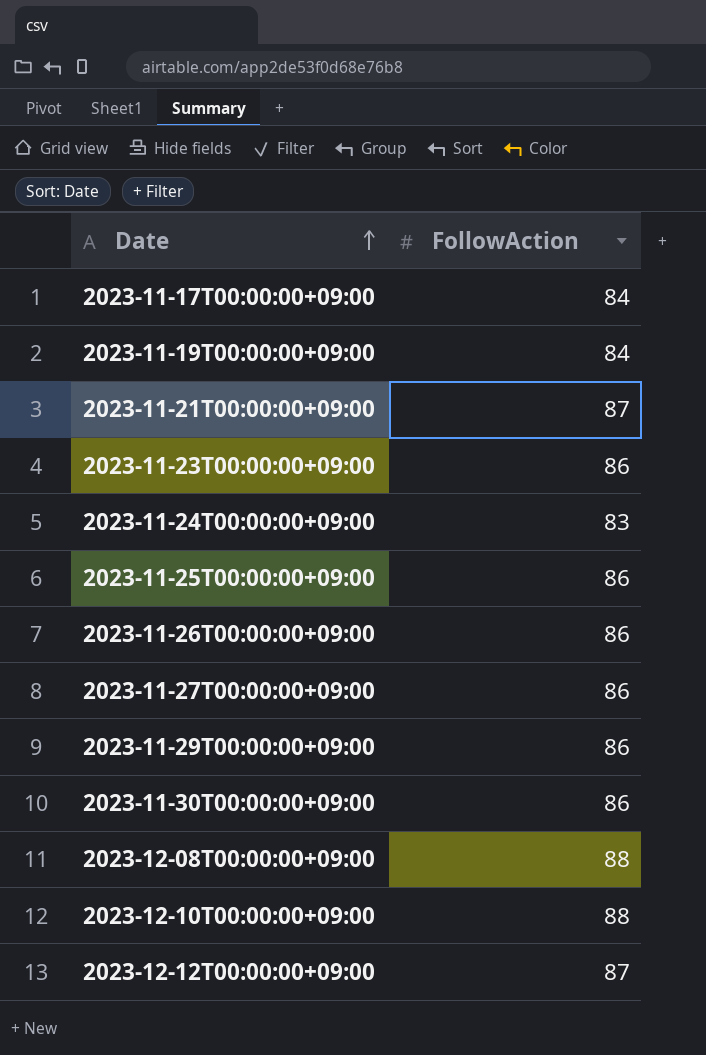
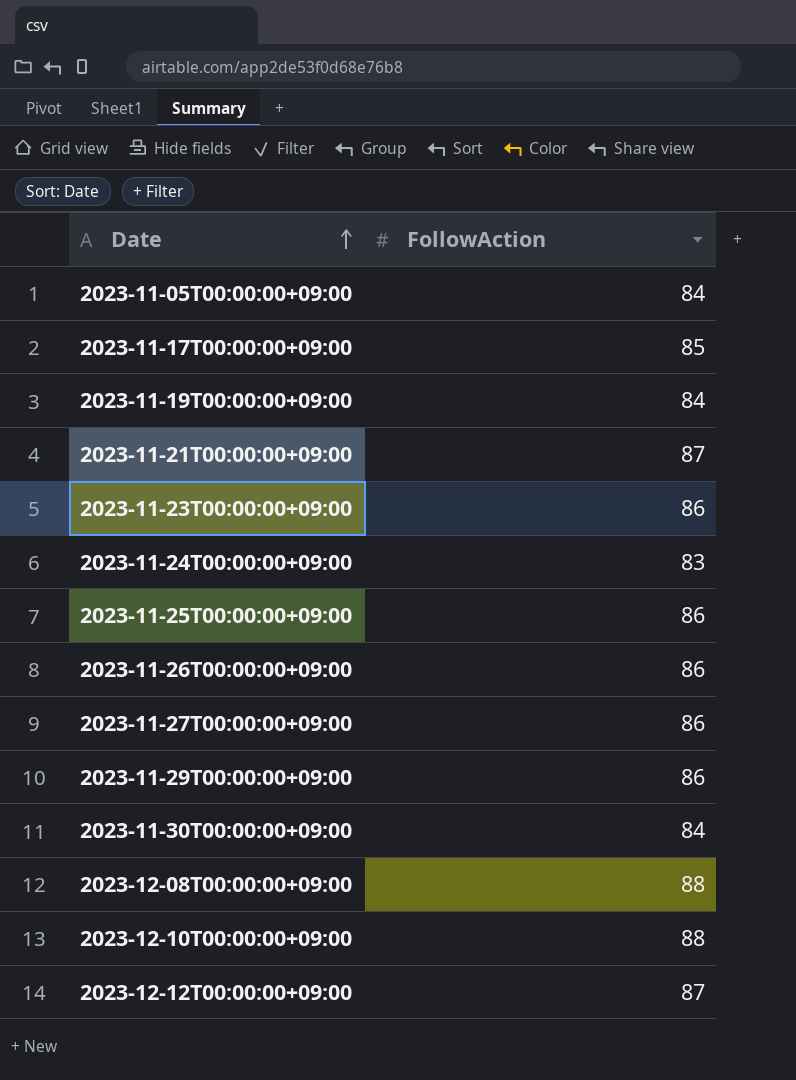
row 2023-11-05T00:00:00+09:00: none -> 84
2023-11-17T00:00:00+09:00 | FollowAction: 84 -> 85
2023-11-30T00:00:00+09:00 | FollowAction: 86 -> 84

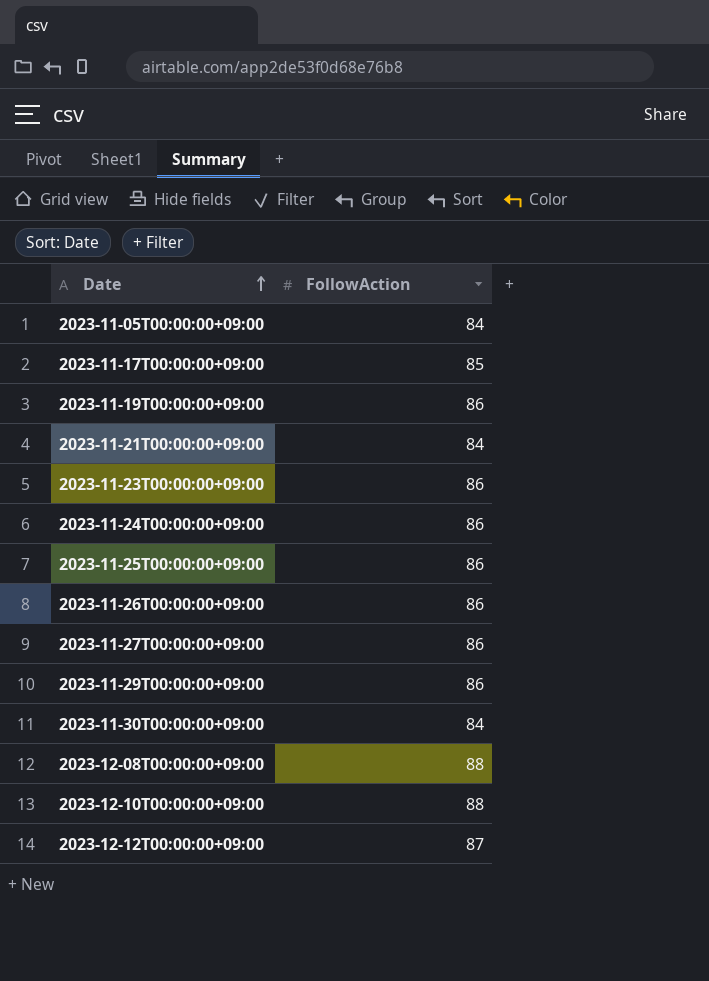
2023-11-19T00:00:00+09:00 | FollowAction: 84 -> 86
2023-11-21T00:00:00+09:00 | FollowAction: 87 -> 84
2023-11-24T00:00:00+09:00 | FollowAction: 83 -> 86

